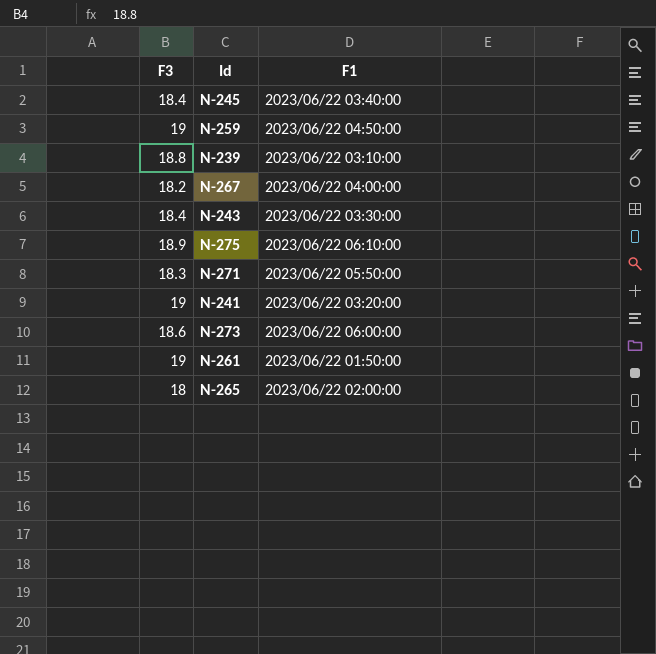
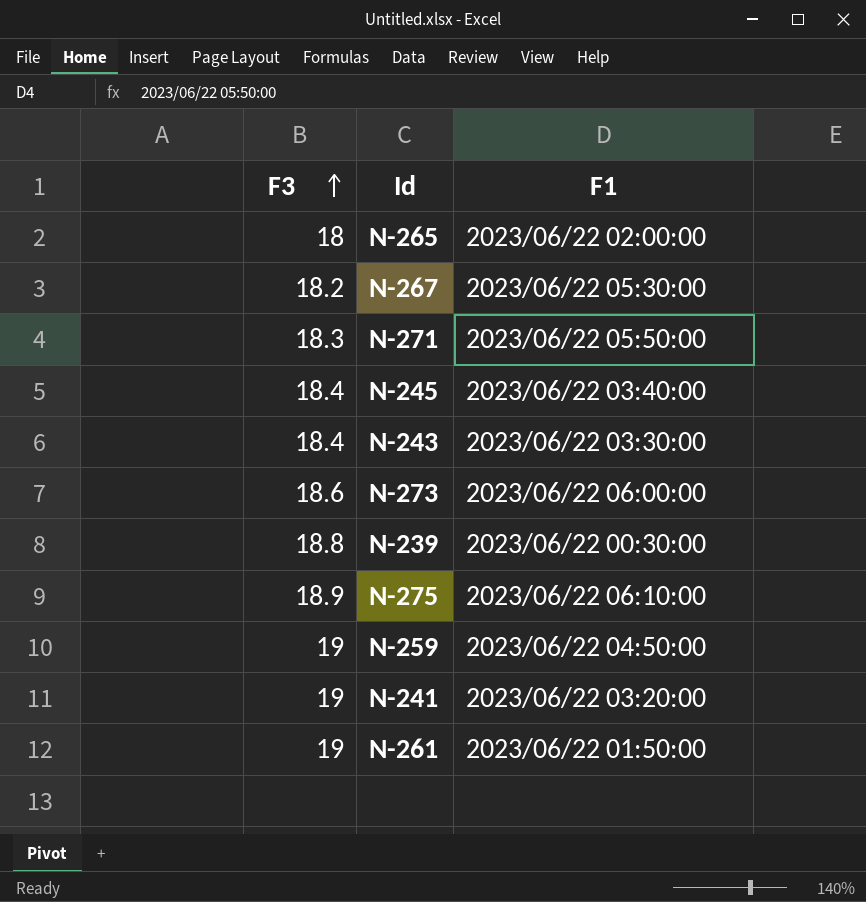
row order: none -> F3 ascending
N-267 | F1: 2023/06/22 04:00:00 -> 2023/06/22 05:30:00
N-239 | F1: 2023/06/22 03:10:00 -> 2023/06/22 00:30:00

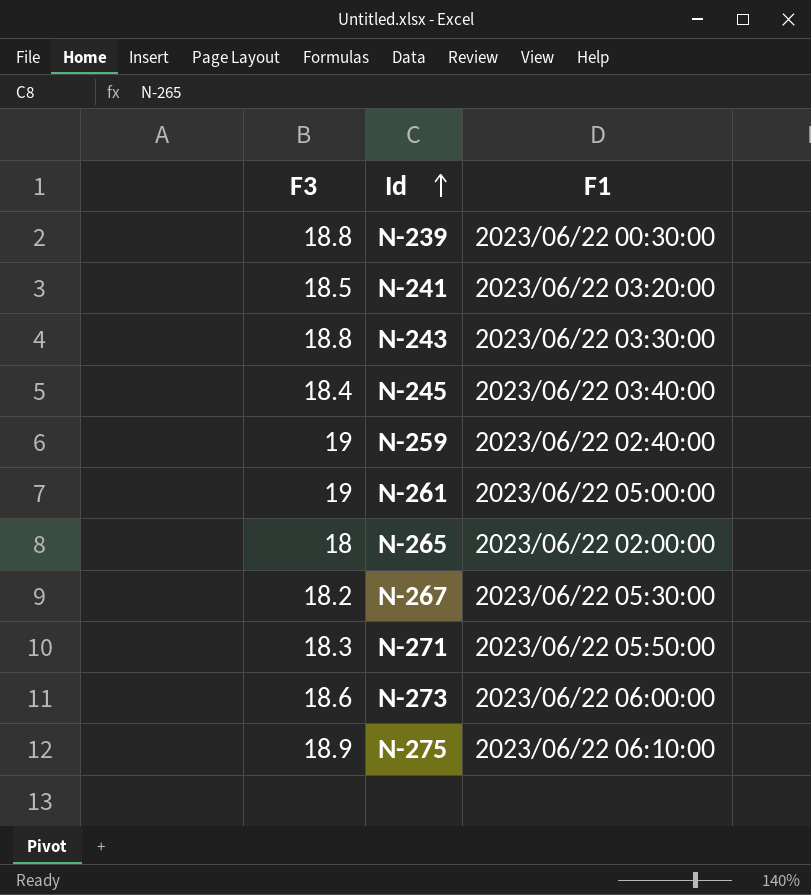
row order: F3 ascending -> Id ascending
N-241 | F3: 19 -> 18.5
N-243 | F3: 18.4 -> 18.8
N-259 | F1: 2023/06/22 04:50:00 -> 2023/06/22 02:40:00
N-261 | F1: 2023/06/22 01:50:00 -> 2023/06/22 05:00:00

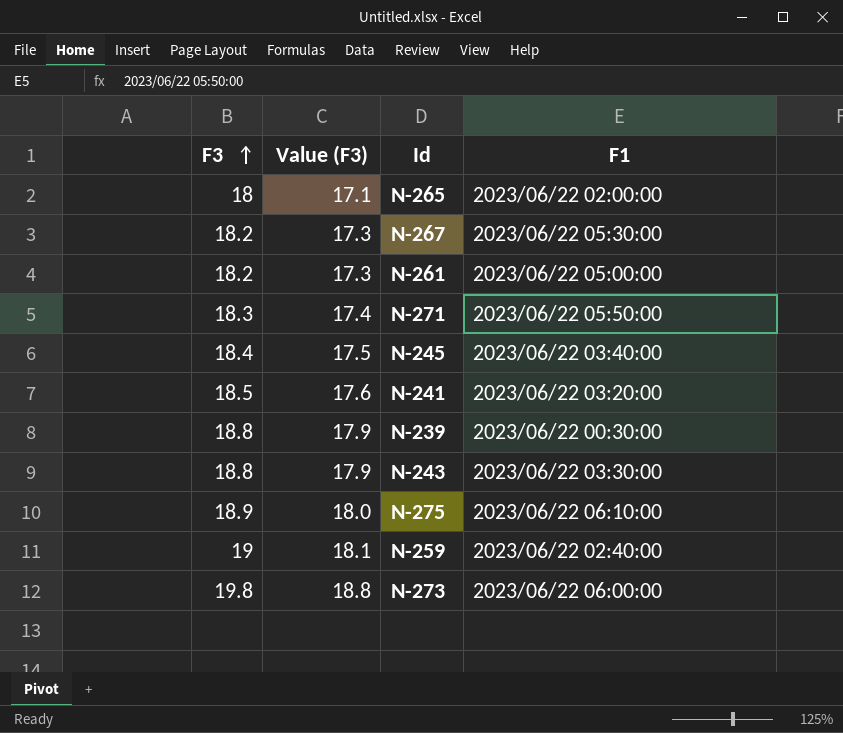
row order: Id ascending -> F3 ascending
column Value (F3) | formula: none -> [F3] * 0.95
N-261 | F3: 19 -> 18.2
N-273 | F3: 18.6 -> 19.8

